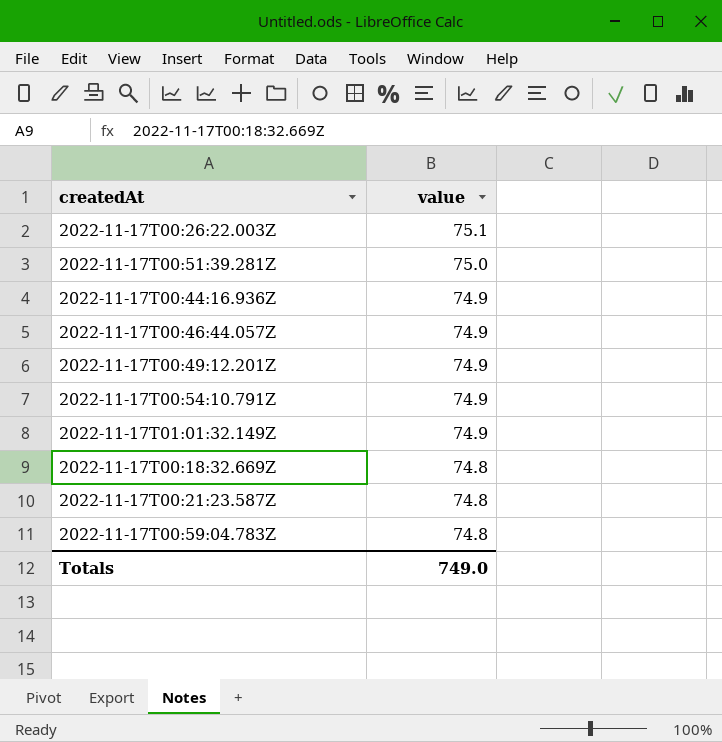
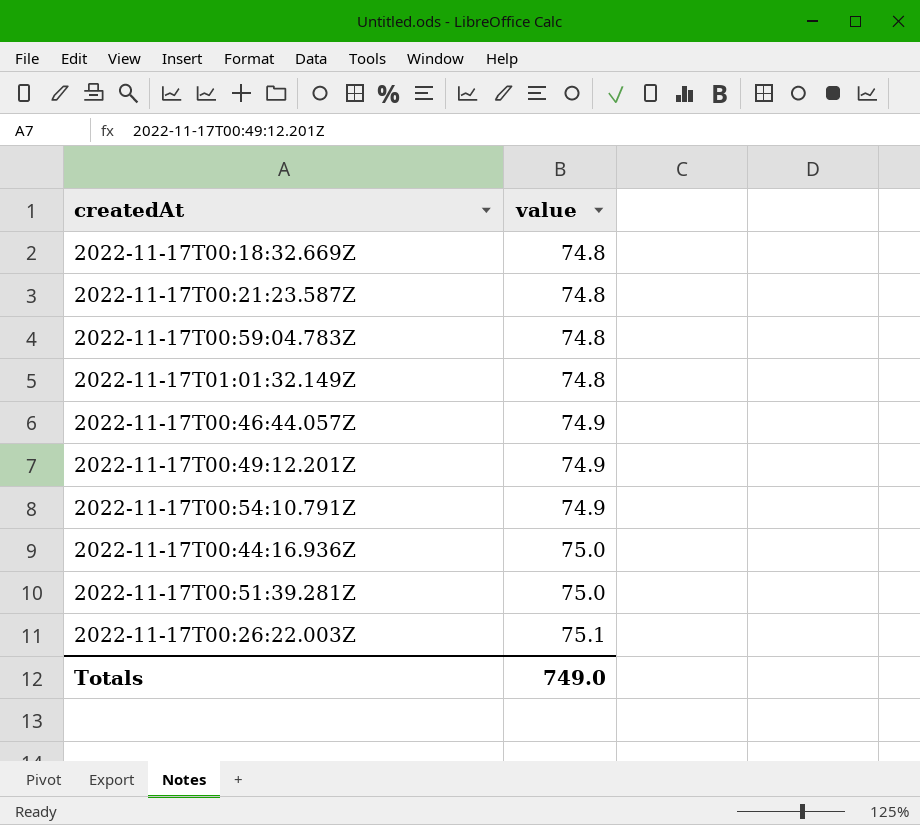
row order: value descending -> value ascending
2022-11-17T01:01:32.149Z | value: 74.9 -> 74.8
2022-11-17T00:44:16.936Z | value: 74.9 -> 75.0

